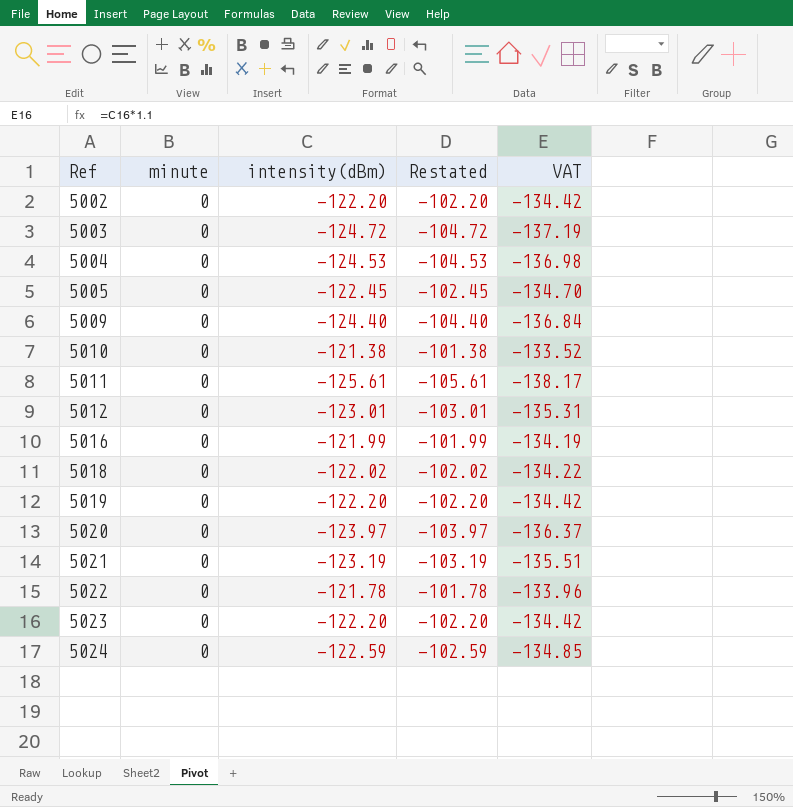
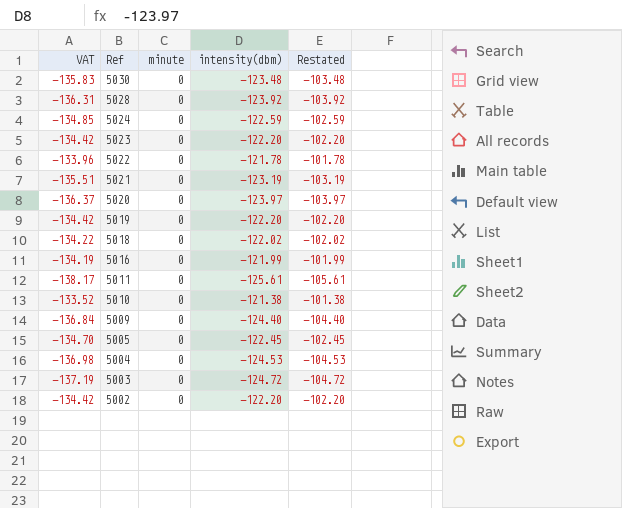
row order: Ref ascending -> Ref descending
column VAT | position: 5 -> 1
column name: intensity(dBm) -> intensity(dbm)
row 5012: 0 | -123.01 | -103.01 | -135.31 -> none
row 5030: none -> -135.83 | 0 | -123.48 | -103.48
row 5028: none -> -136.31 | 0 | -123.92 | -103.92

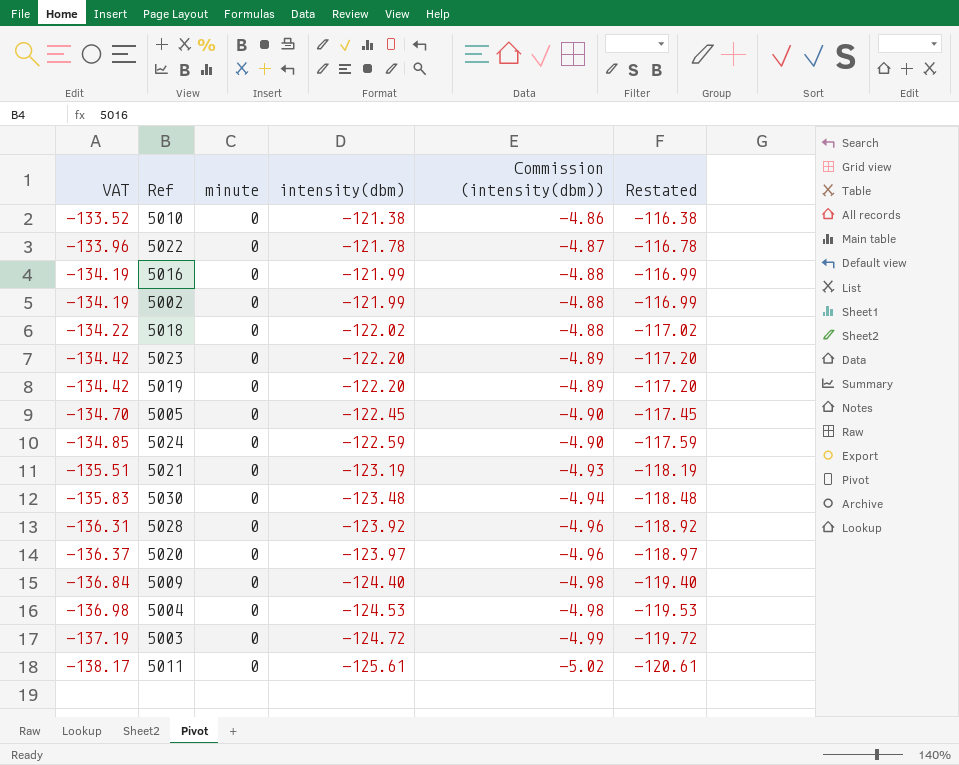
row order: Ref descending -> VAT descending
column Commission (intensity(dbm)) | formula: none -> [intensity(dbm)] * 0.04
column Restated | formula: [intensity(dbm)] + 20 -> [intensity(dbm)] + 5
5002 | VAT: -134.42 -> -134.19
5002 | intensity(dbm): -122.20 -> -121.99

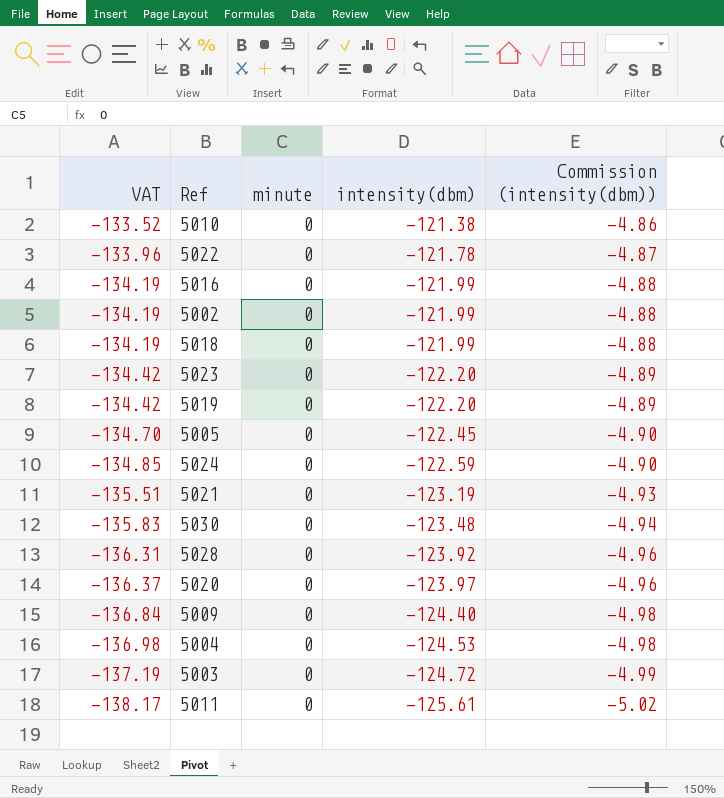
column Restated | formula: [intensity(dbm)] + 5 -> none
5018 | VAT: -134.22 -> -134.19
5018 | intensity(dbm): -122.02 -> -121.99

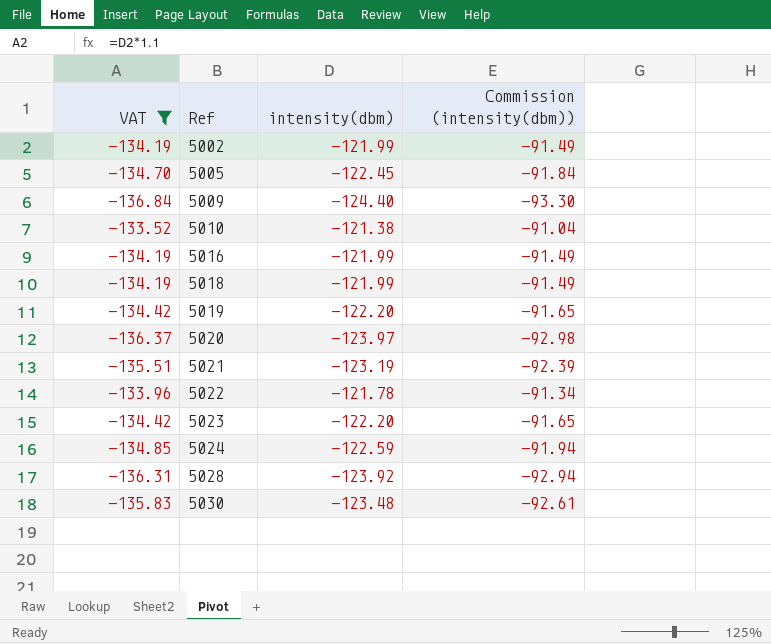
filter: none -> VAT >= -136.84
row order: VAT descending -> Ref ascending
column minute | position: 3 -> none
column Commission (intensity(dbm)) | formula: [intensity(dbm)] * 0.04 -> [intensity(dbm)] * 0.75

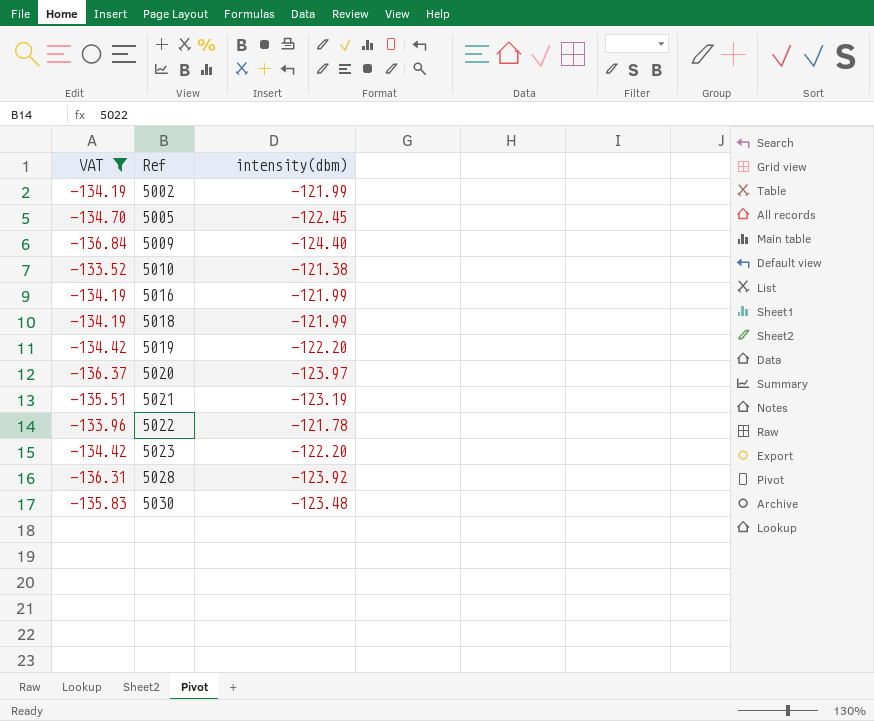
column Commission (intensity(dbm)) | formula: [intensity(dbm)] * 0.75 -> none
row 5024: -134.85 | -122.59 | -91.94 -> none

